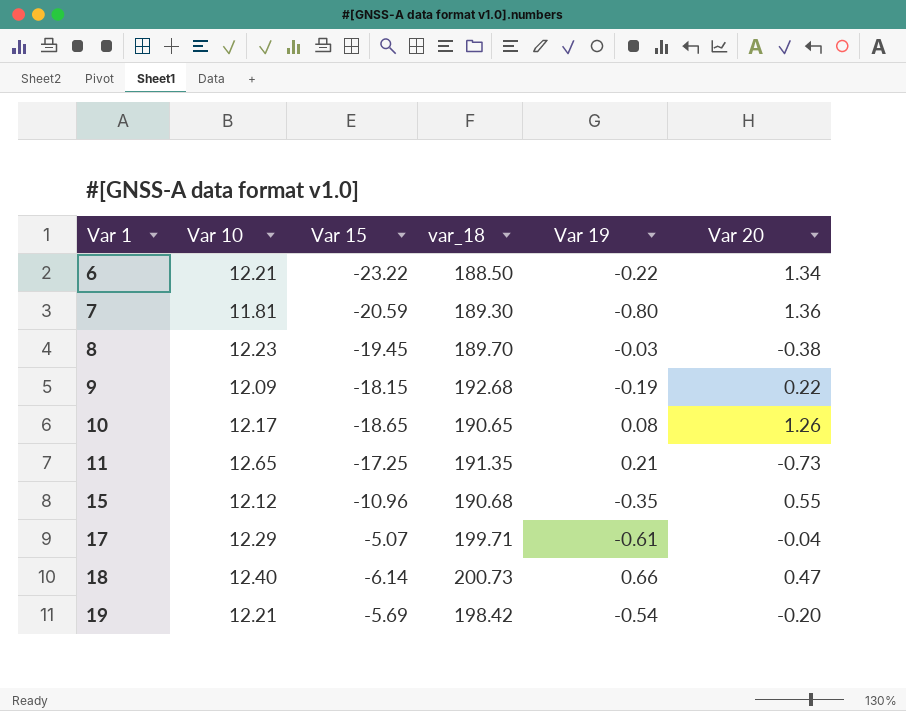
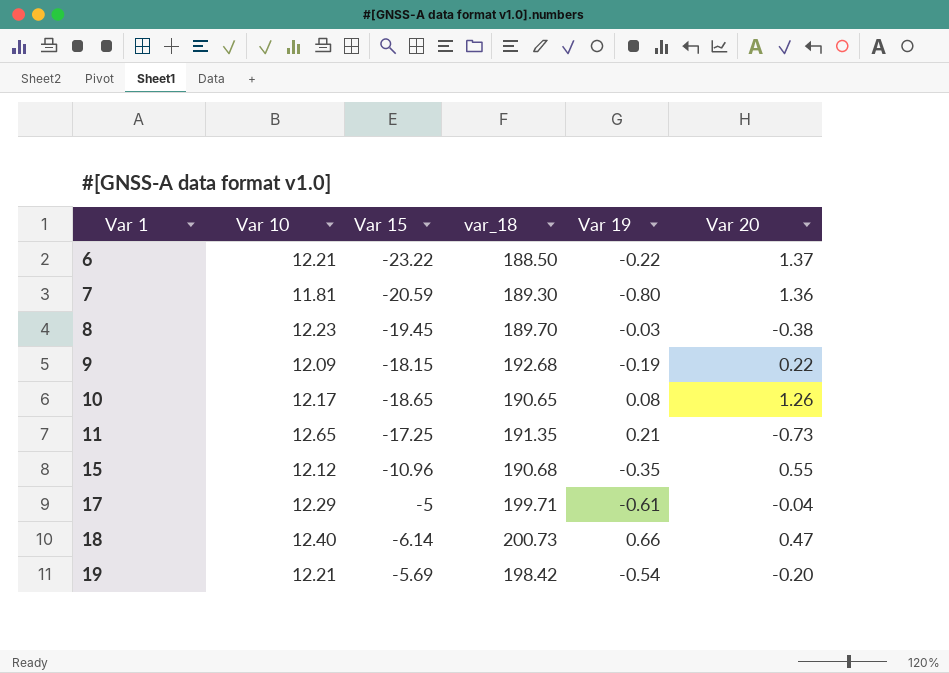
6 | Var 20: 1.34 -> 1.37
17 | Var 15: -5.07 -> -5

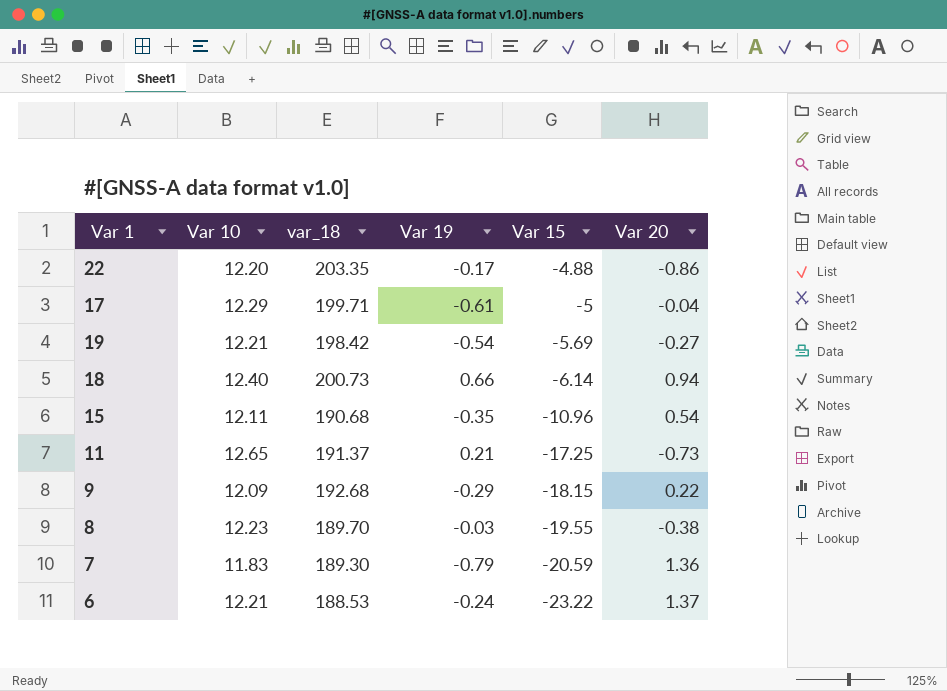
row order: Var 1 ascending -> Var 15 descending
column Var 15 | position: 3 -> 5
row 10: 12.17 | -18.65 | 190.65 | 0.08 | 1.26 -> none
row 22: none -> 12.20 | 203.35 | -0.17 | -4.88 | -0.86
19 | Var 20: -0.20 -> -0.27
18 | Var 20: 0.47 -> 0.94
15 | Var 10: 12.12 -> 12.11
15 | Var 20: 0.55 -> 0.54
11 | var_18: 191.35 -> 191.37
9 | Var 19: -0.19 -> -0.29
8 | Var 15: -19.45 -> -19.55
7 | Var 10: 11.81 -> 11.83
7 | Var 19: -0.80 -> -0.79
6 | var_18: 188.50 -> 188.53
6 | Var 19: -0.22 -> -0.24

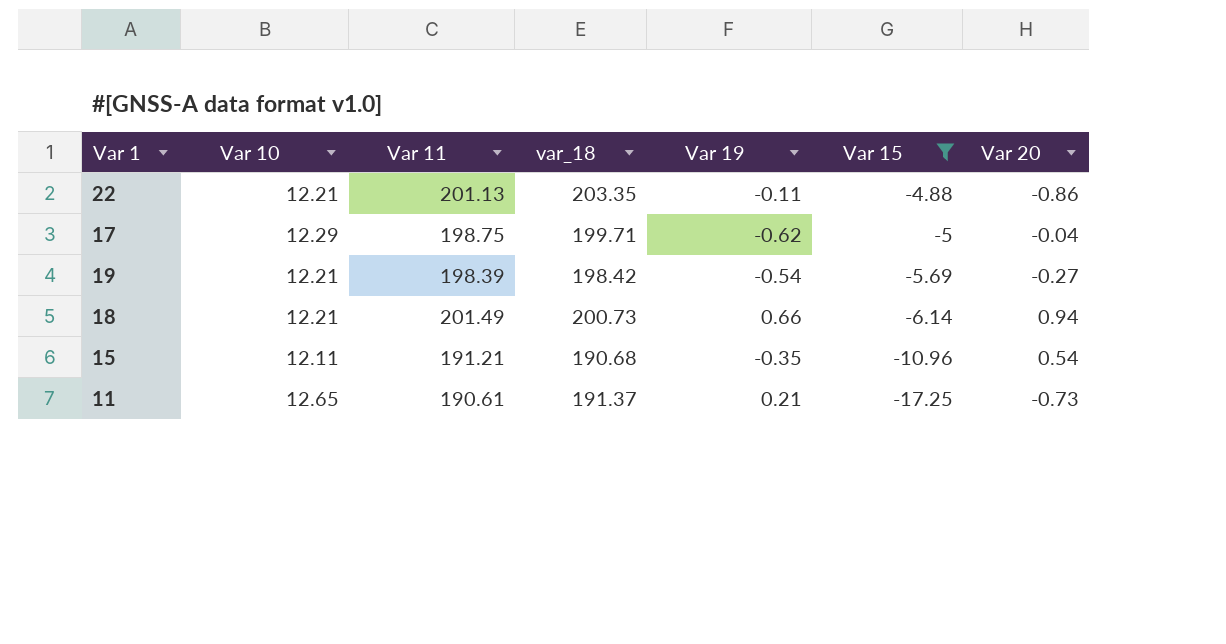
filter: none -> Var 15 >= -17.25
column Var 11 | position: none -> 3
22 | Var 10: 12.20 -> 12.21
22 | Var 19: -0.17 -> -0.11
17 | Var 19: -0.61 -> -0.62
18 | Var 10: 12.40 -> 12.21

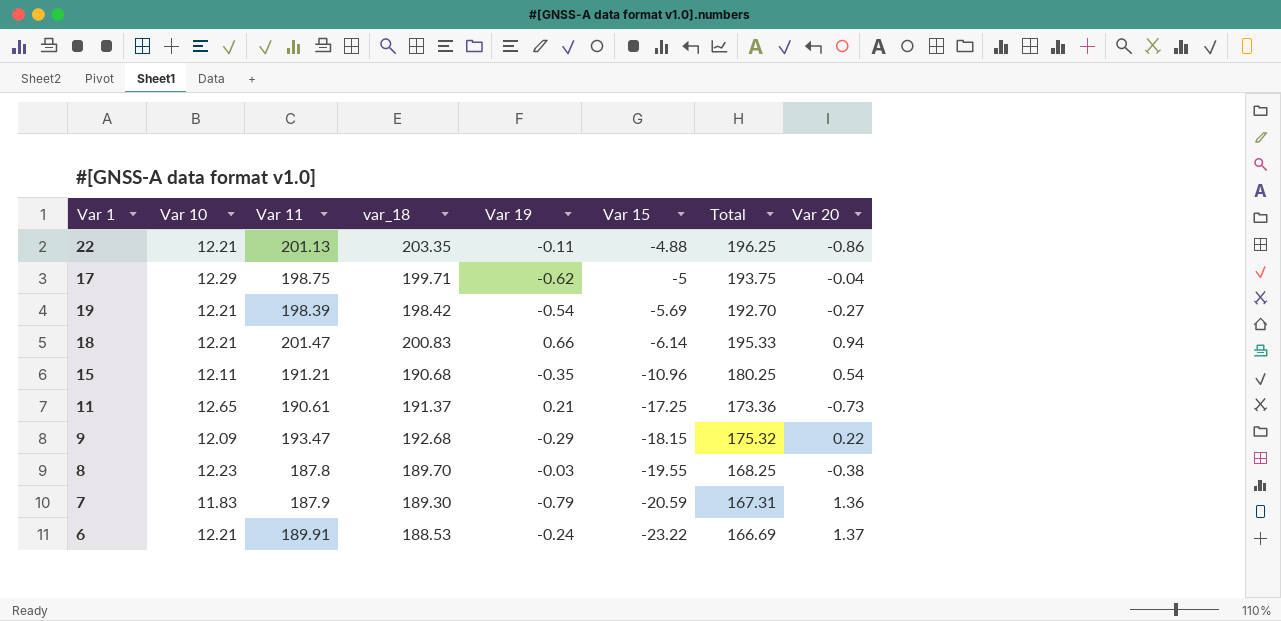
filter: Var 15 >= -17.25 -> none
column Total | formula: none -> [Var 11] + [Var 15]
18 | Var 11: 201.49 -> 201.47
18 | var_18: 200.73 -> 200.83

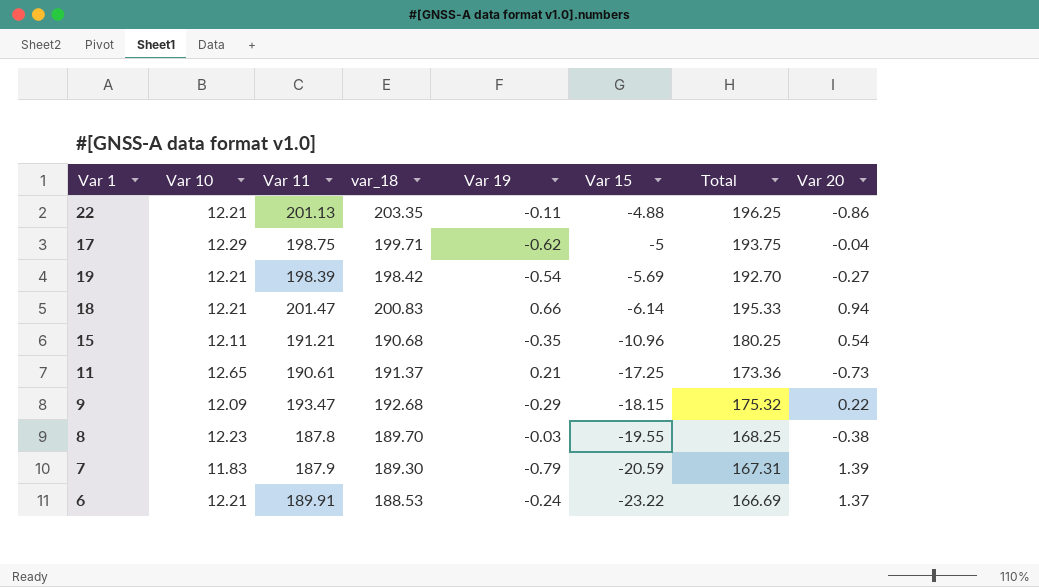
7 | Var 20: 1.36 -> 1.39

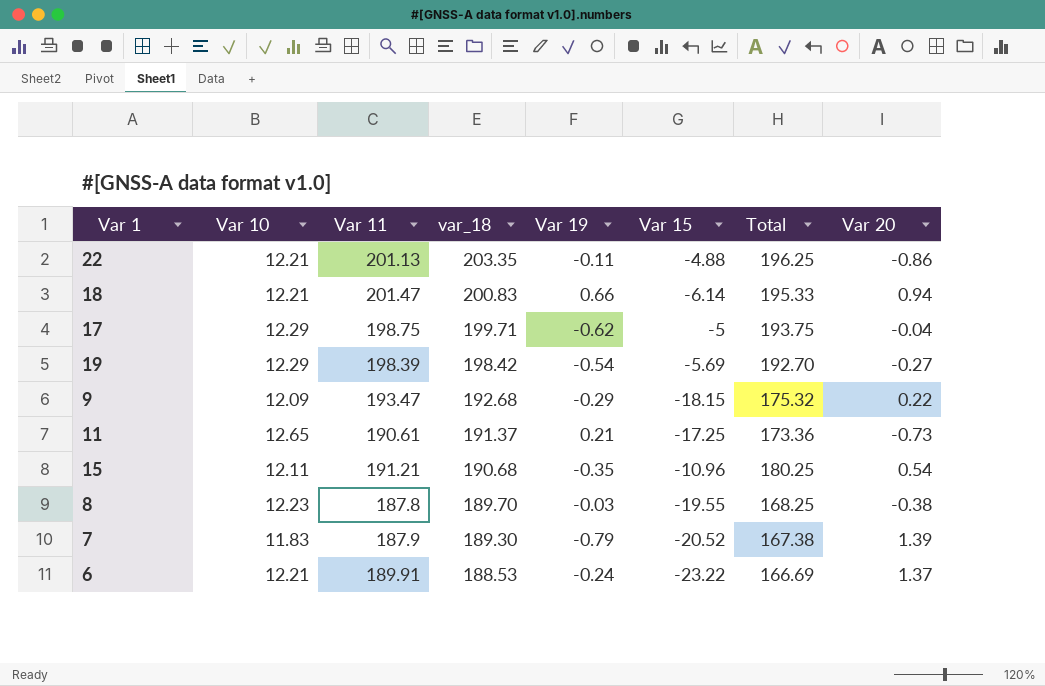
row order: Var 15 descending -> var_18 descending
19 | Var 10: 12.21 -> 12.29
7 | Var 15: -20.59 -> -20.52
7 | Total: 167.31 -> 167.38

